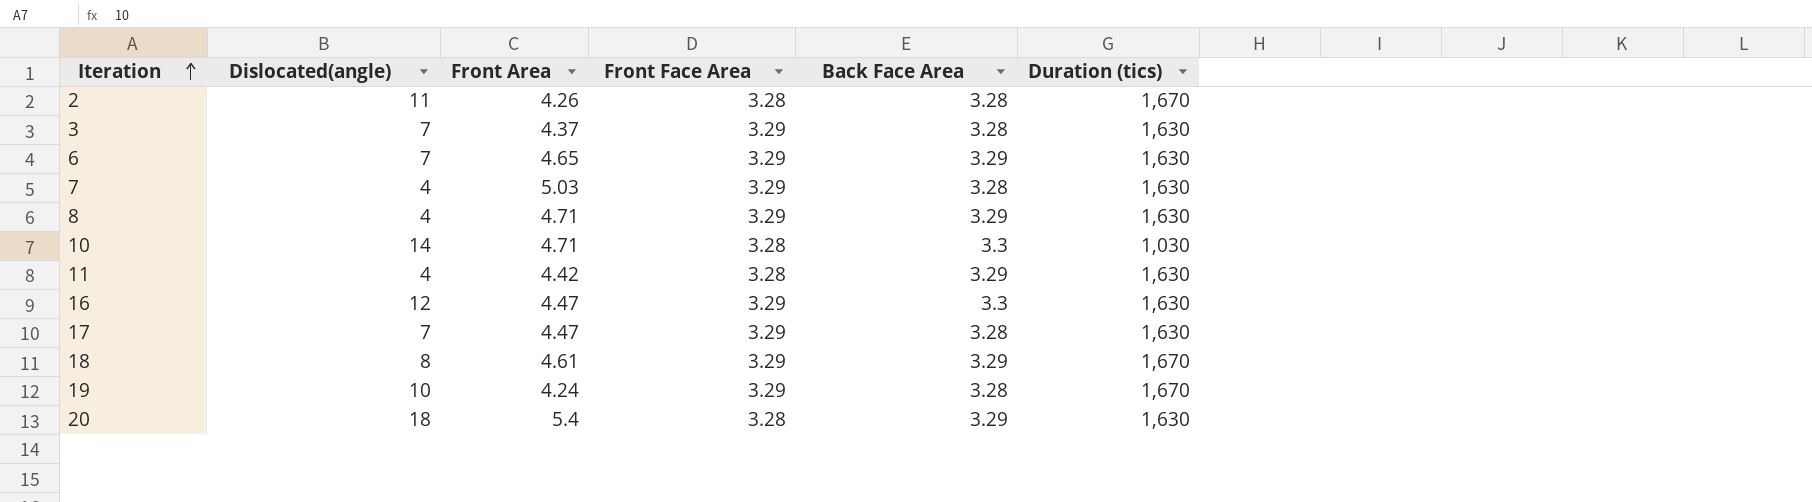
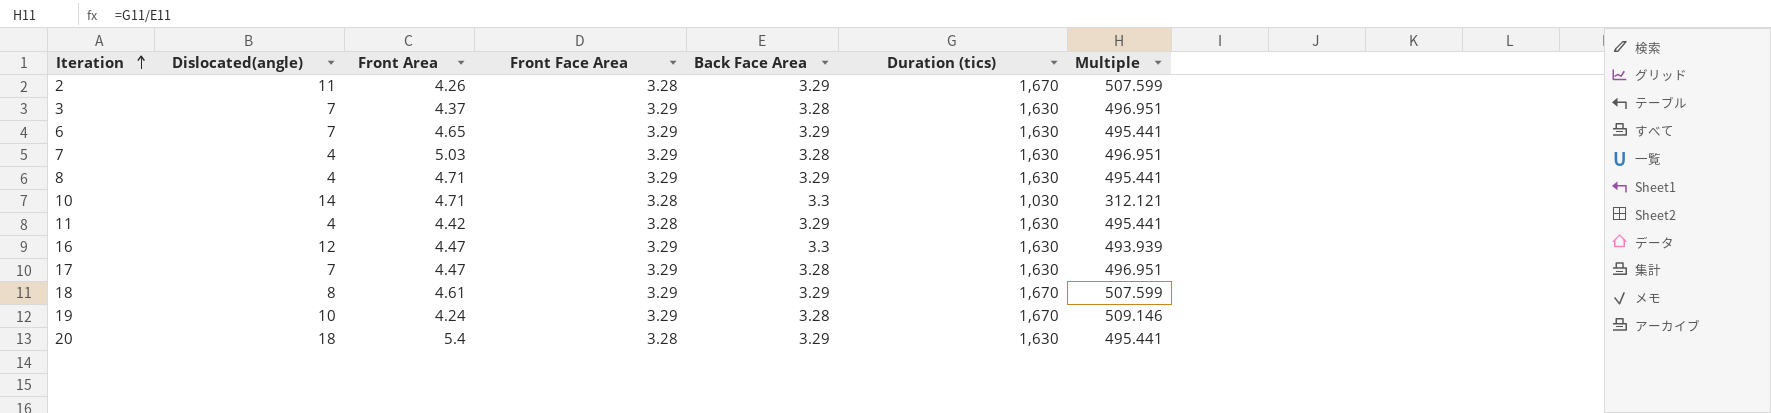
column Multiple | formula: none -> [Duration (tics)] / [Back Face Area]
2 | Back Face Area: 3.28 -> 3.29

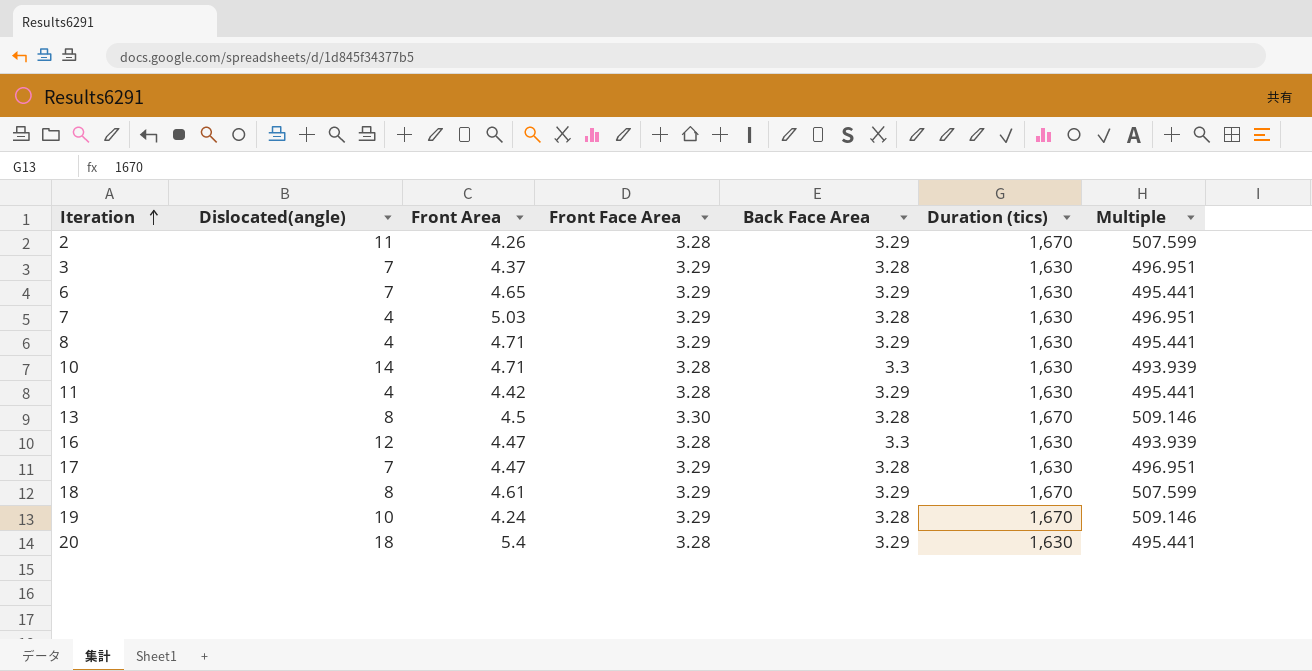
10 | Duration (tics): 1,030 -> 1,630
10 | Multiple: 312.121 -> 493.939
row 13: none -> 8 | 4.5 | 3.30 | 3.28 | 1,670 | 509.146
16 | Front Face Area: 3.29 -> 3.28

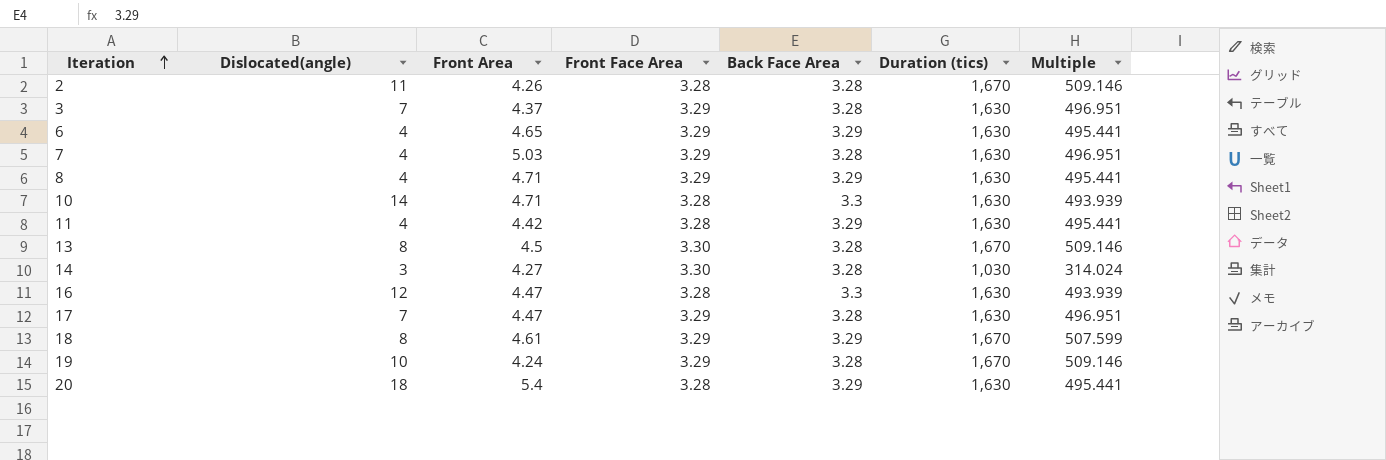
2 | Back Face Area: 3.29 -> 3.28
2 | Multiple: 507.599 -> 509.146
6 | Dislocated(angle): 7 -> 4
row 14: none -> 3 | 4.27 | 3.30 | 3.28 | 1,030 | 314.024

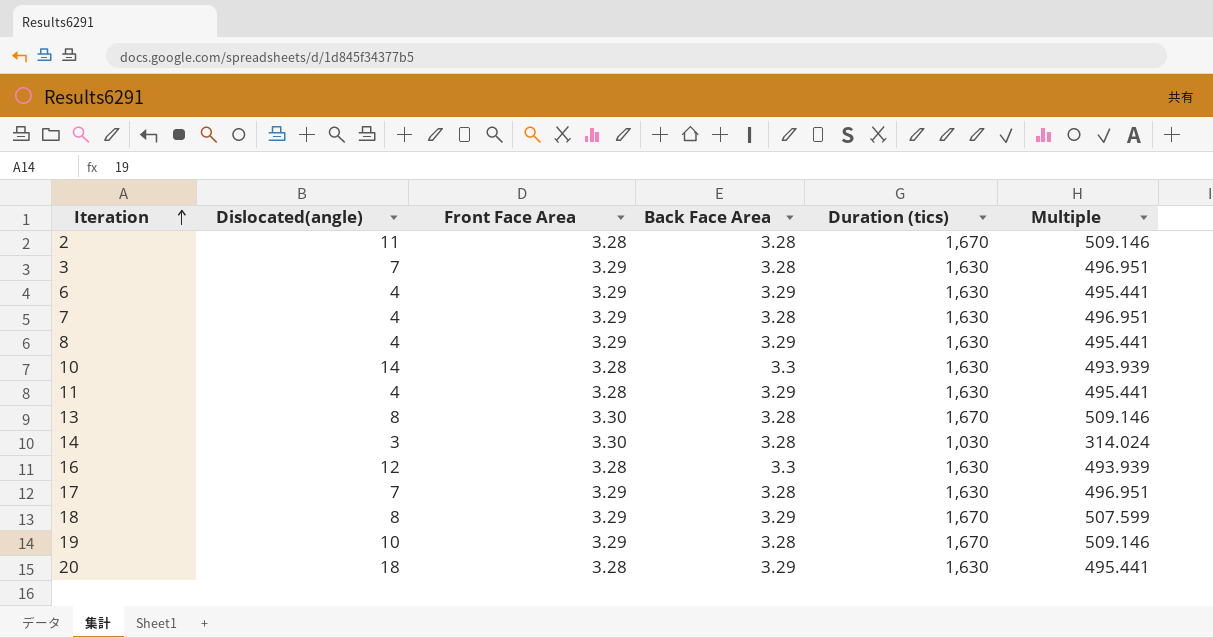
column Front Area | position: 3 -> none

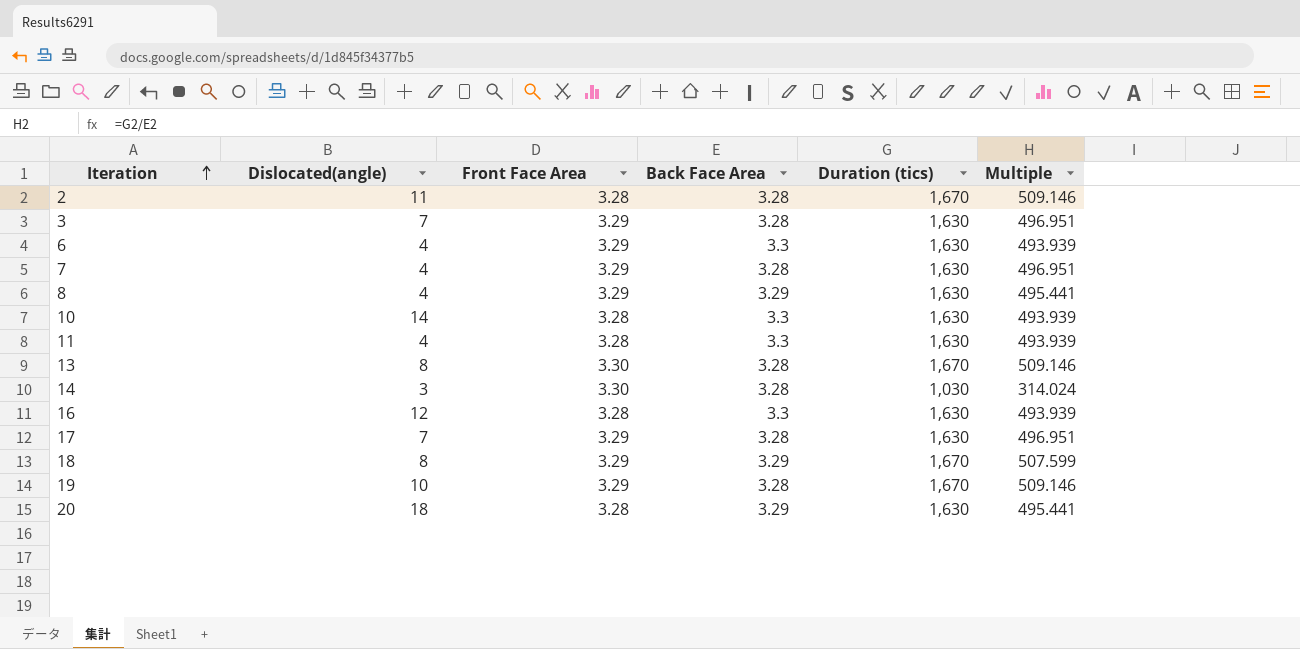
6 | Back Face Area: 3.29 -> 3.3
6 | Multiple: 495.441 -> 493.939
11 | Back Face Area: 3.29 -> 3.3
11 | Multiple: 495.441 -> 493.939

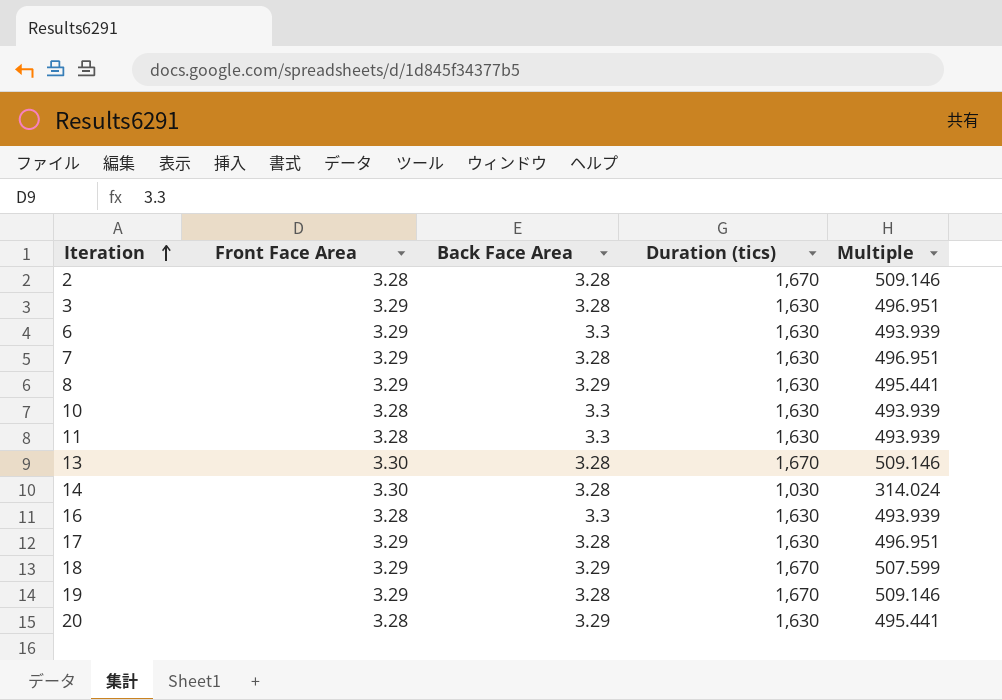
column Dislocated(angle) | position: 2 -> none

